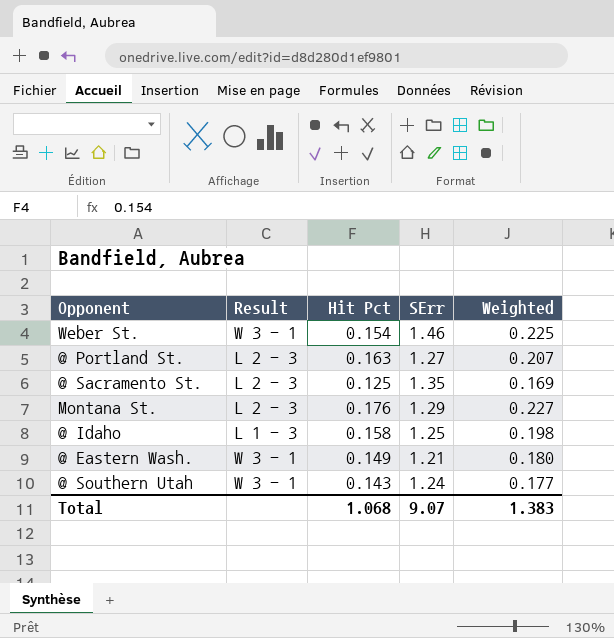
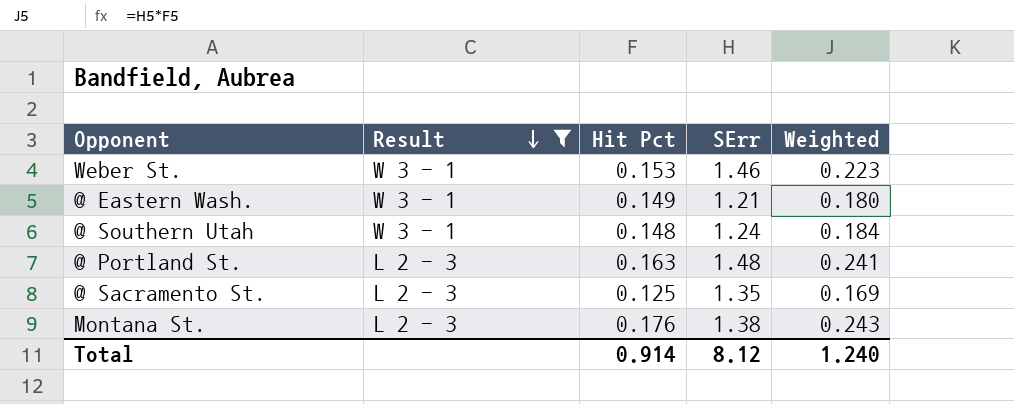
filter: none -> Result != L 1 - 3
row order: none -> Result descending
Weber St. | Hit Pct: 0.154 -> 0.153
Weber St. | Weighted: 0.225 -> 0.223
@ Southern Utah | Hit Pct: 0.143 -> 0.148
@ Southern Utah | Weighted: 0.177 -> 0.184
@ Portland St. | SErr: 1.27 -> 1.48
@ Portland St. | Weighted: 0.207 -> 0.241
Montana St. | SErr: 1.29 -> 1.38
Montana St. | Weighted: 0.227 -> 0.243
Total | Hit Pct: 1.068 -> 0.914
Total | SErr: 9.07 -> 8.12
Total | Weighted: 1.383 -> 1.240

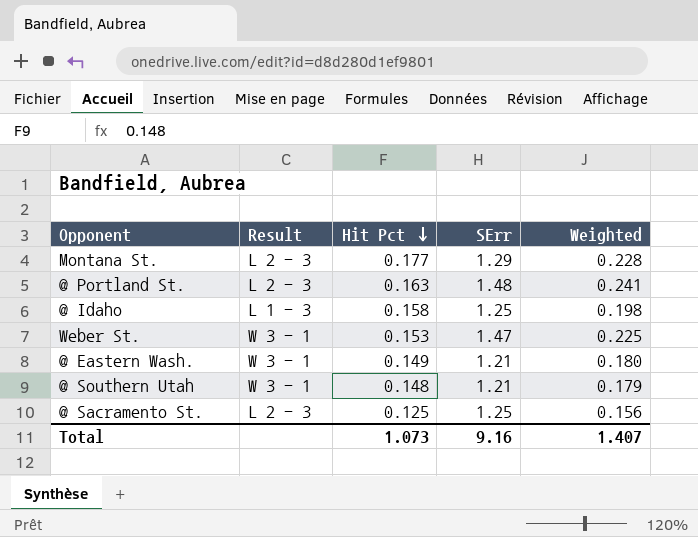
filter: Result != L 1 - 3 -> none
row order: Result descending -> Hit Pct descending
Montana St. | Hit Pct: 0.176 -> 0.177
Montana St. | SErr: 1.38 -> 1.29
Montana St. | Weighted: 0.243 -> 0.228
Weber St. | SErr: 1.46 -> 1.47
Weber St. | Weighted: 0.223 -> 0.225
@ Southern Utah | SErr: 1.24 -> 1.21
@ Southern Utah | Weighted: 0.184 -> 0.179
@ Sacramento St. | SErr: 1.35 -> 1.25
@ Sacramento St. | Weighted: 0.169 -> 0.156
Total | Hit Pct: 0.914 -> 1.073
Total | SErr: 8.12 -> 9.16
Total | Weighted: 1.240 -> 1.407

